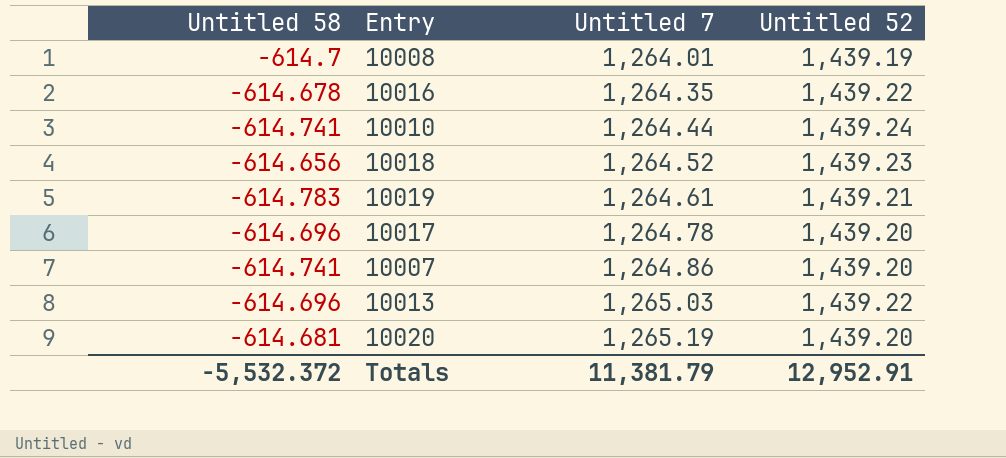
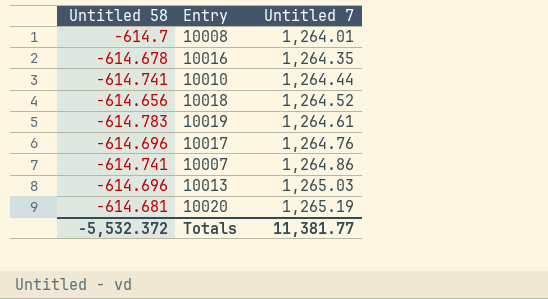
column Untitled 52 | position: 4 -> none
10017 | Untitled 7: 1,264.78 -> 1,264.76
Totals | Untitled 7: 11,381.79 -> 11,381.77

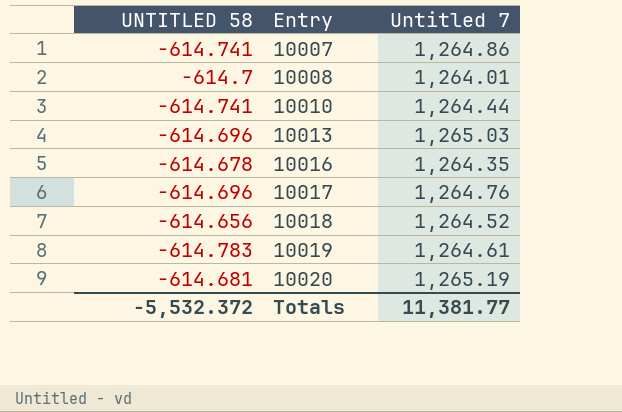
row order: Untitled 7 ascending -> Entry ascending
column name: Untitled 58 -> UNTITLED 58

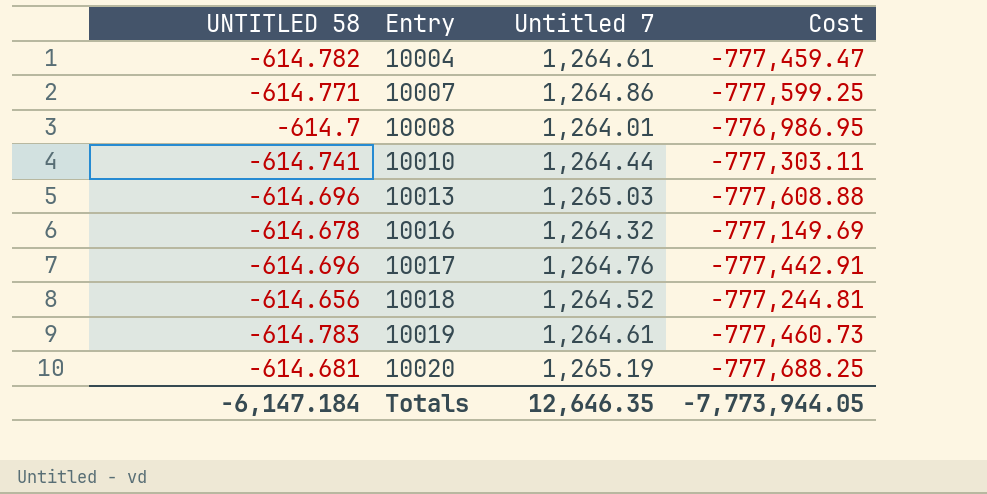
column Cost | formula: none -> [UNTITLED 58] * [Untitled 7]
row 10004: none -> -614.782 | 1,264.61 | -777,459.47
10007 | UNTITLED 58: -614.741 -> -614.771
10016 | Untitled 7: 1,264.35 -> 1,264.32
Totals | UNTITLED 58: -5,532.372 -> -6,147.184
Totals | Untitled 7: 11,381.77 -> 12,646.35

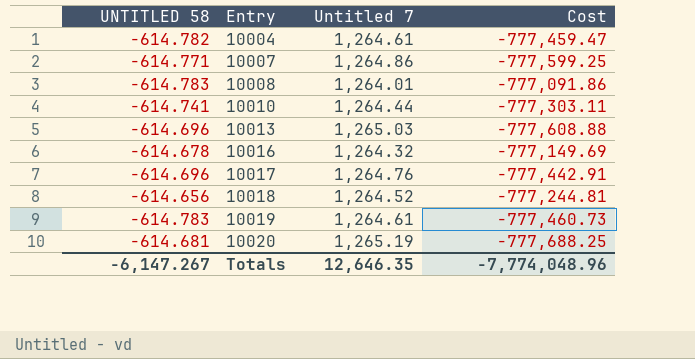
10008 | UNTITLED 58: -614.7 -> -614.783
10008 | Cost: -776,986.95 -> -777,091.86
Totals | UNTITLED 58: -6,147.184 -> -6,147.267
Totals | Cost: -7,773,944.05 -> -7,774,048.96

